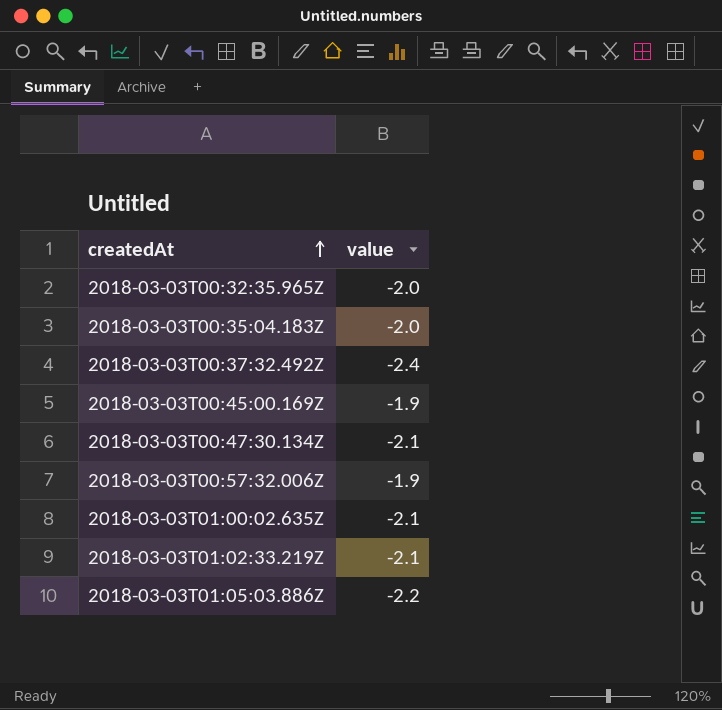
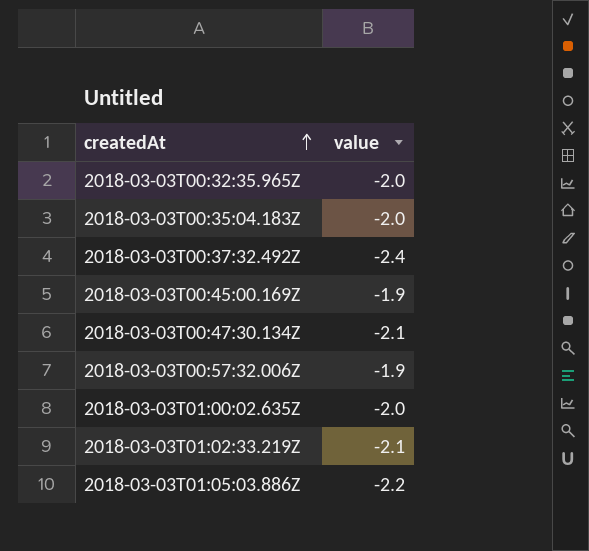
2018-03-03T01:00:02.635Z | value: -2.1 -> -2.0

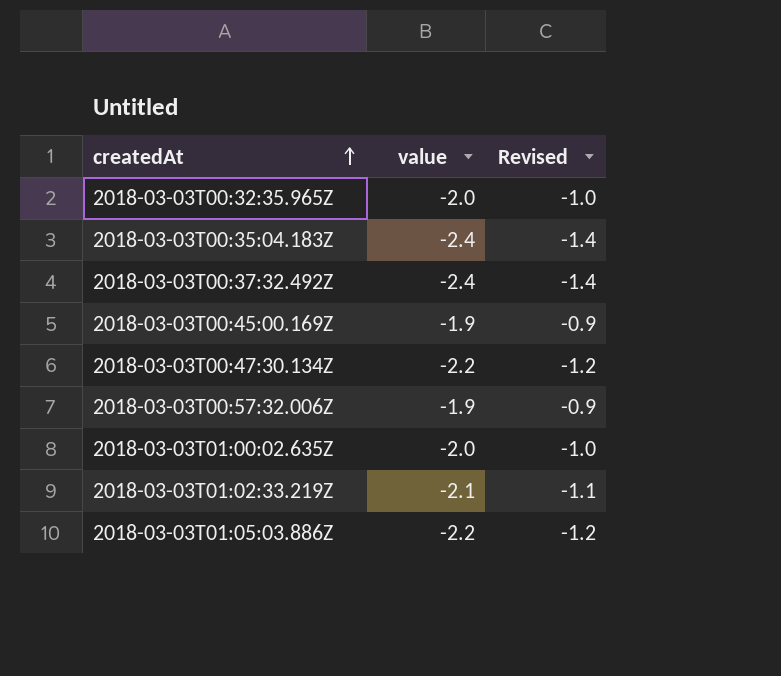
column Revised | formula: none -> [value] + 1
2018-03-03T00:35:04.183Z | value: -2.0 -> -2.4
2018-03-03T00:47:30.134Z | value: -2.1 -> -2.2

